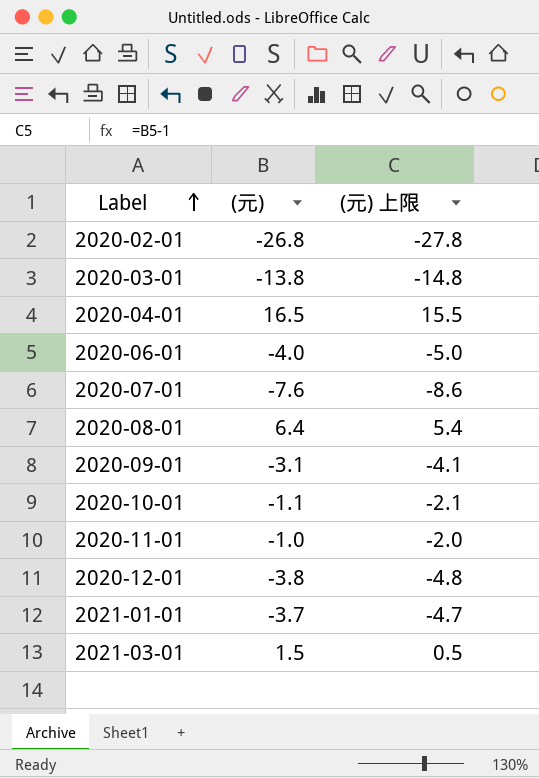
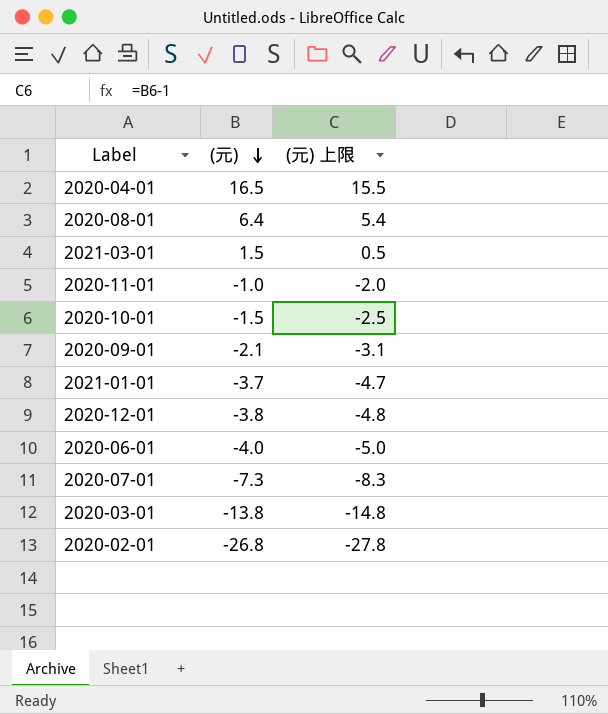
row order: Label ascending -> (元) descending
2020-10-01 | (元): -1.1 -> -1.5
2020-10-01 | (元) 上限: -2.1 -> -2.5
2020-09-01 | (元): -3.1 -> -2.1
2020-09-01 | (元) 上限: -4.1 -> -3.1
2020-07-01 | (元): -7.6 -> -7.3
2020-07-01 | (元) 上限: -8.6 -> -8.3

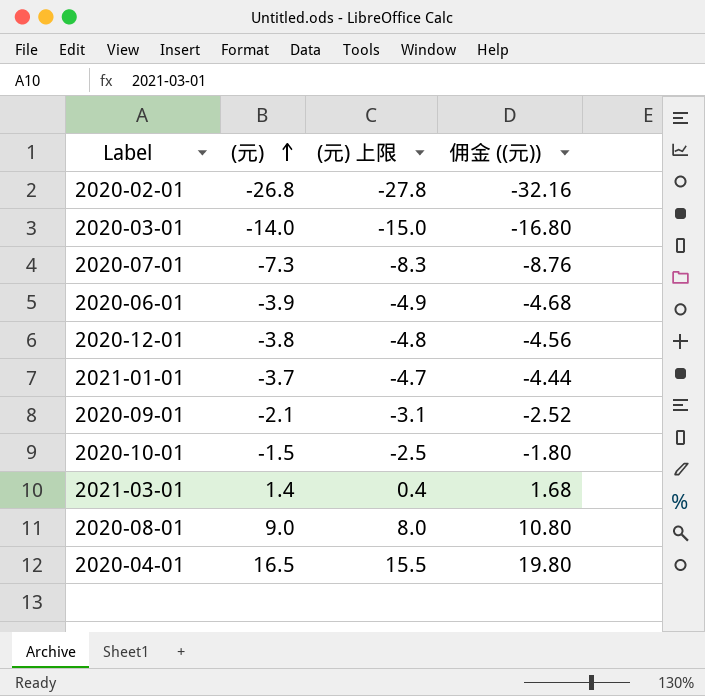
row order: (元) descending -> (元) ascending
column 佣金 ((元)) | formula: none -> [(元)] * 1.2
row 2020-11-01: -1.0 | -2.0 -> none
2020-03-01 | (元): -13.8 -> -14.0
2020-03-01 | (元) 上限: -14.8 -> -15.0
2020-06-01 | (元): -4.0 -> -3.9
2020-06-01 | (元) 上限: -5.0 -> -4.9
2021-03-01 | (元): 1.5 -> 1.4
2021-03-01 | (元) 上限: 0.5 -> 0.4
2020-08-01 | (元): 6.4 -> 9.0
2020-08-01 | (元) 上限: 5.4 -> 8.0

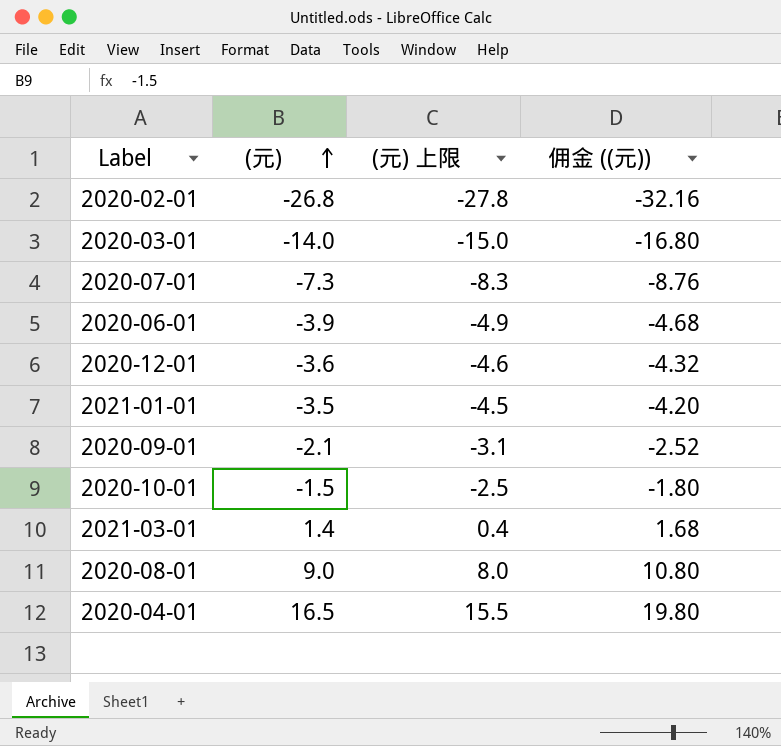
2020-12-01 | (元): -3.8 -> -3.6
2020-12-01 | (元) 上限: -4.8 -> -4.6
2020-12-01 | 佣金 ((元)): -4.56 -> -4.32
2021-01-01 | (元): -3.7 -> -3.5
2021-01-01 | (元) 上限: -4.7 -> -4.5
2021-01-01 | 佣金 ((元)): -4.44 -> -4.20

